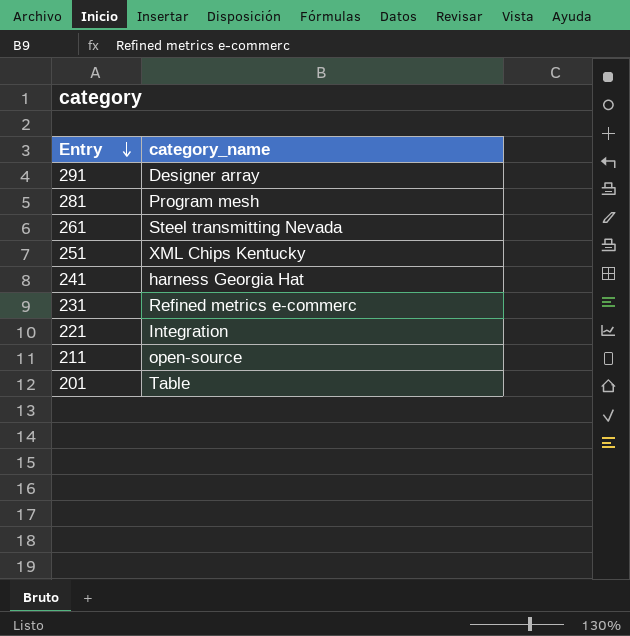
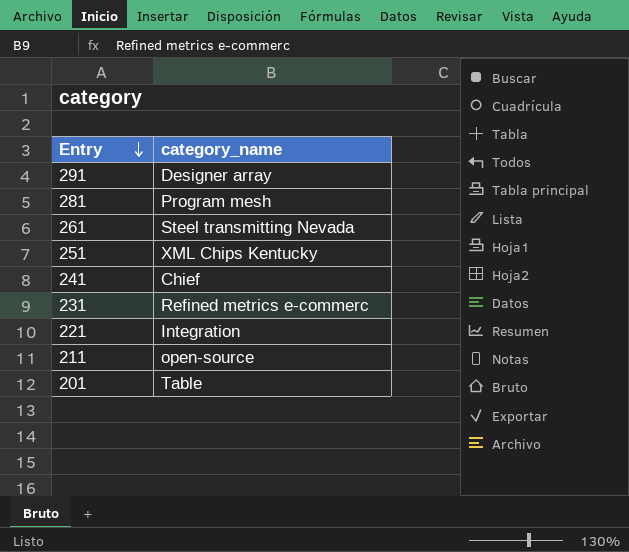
241 | category_name: harness Georgia Hat -> Chief

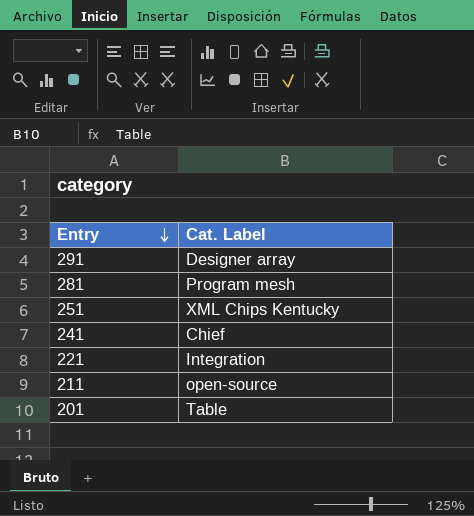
column name: category_name -> Cat. Label
row 261: Steel transmitting Nevada -> none
row 231: Refined metrics e-commerc -> none

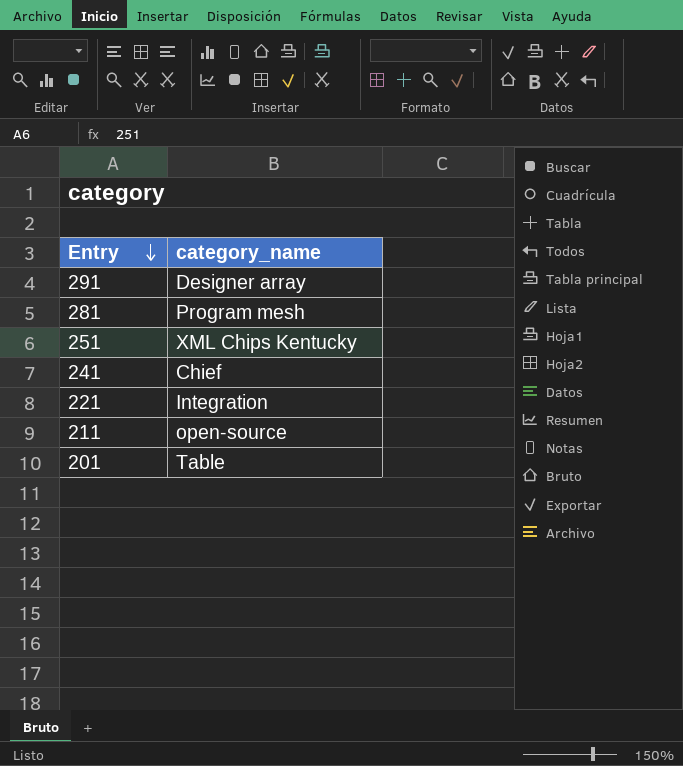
column name: Cat. Label -> category_name

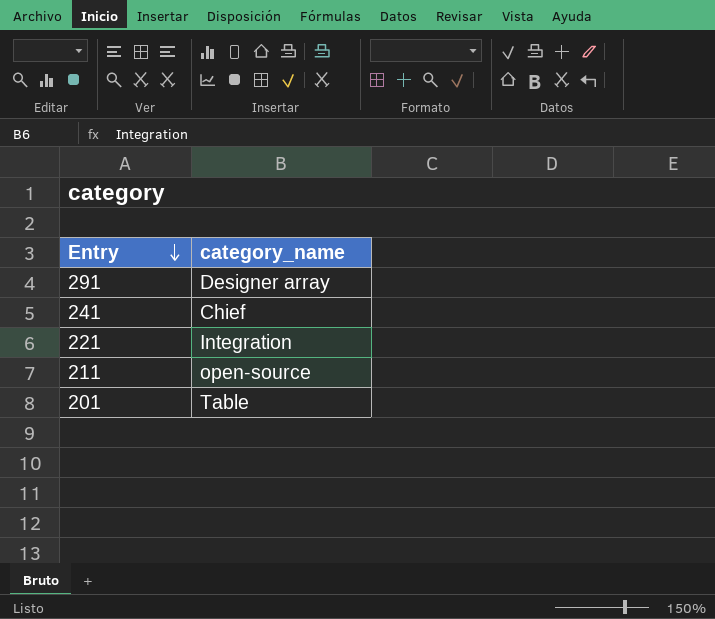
row 281: Program mesh -> none
row 251: XML Chips Kentucky -> none

